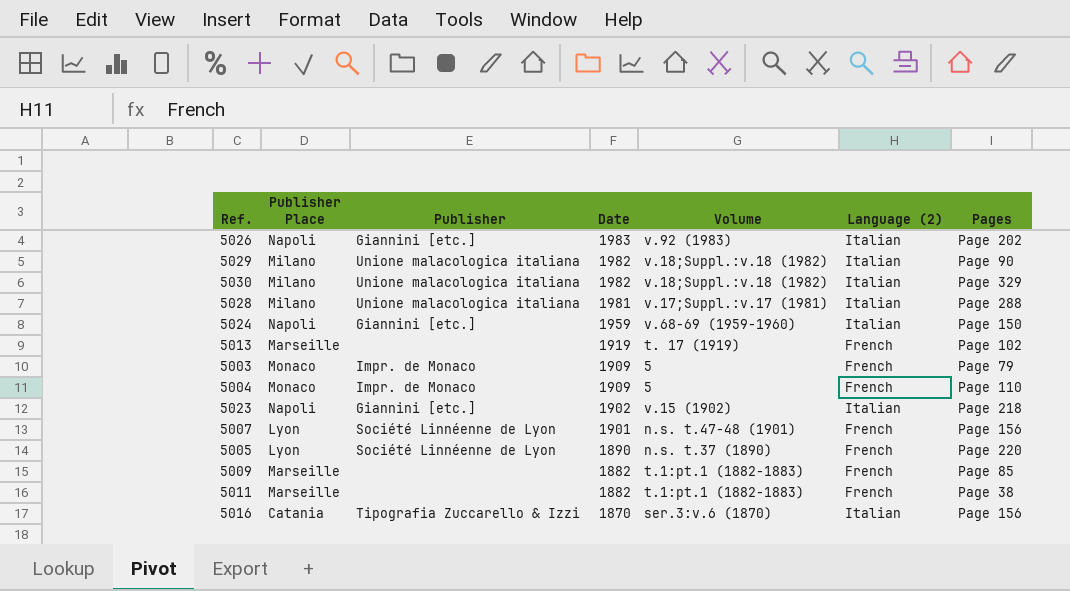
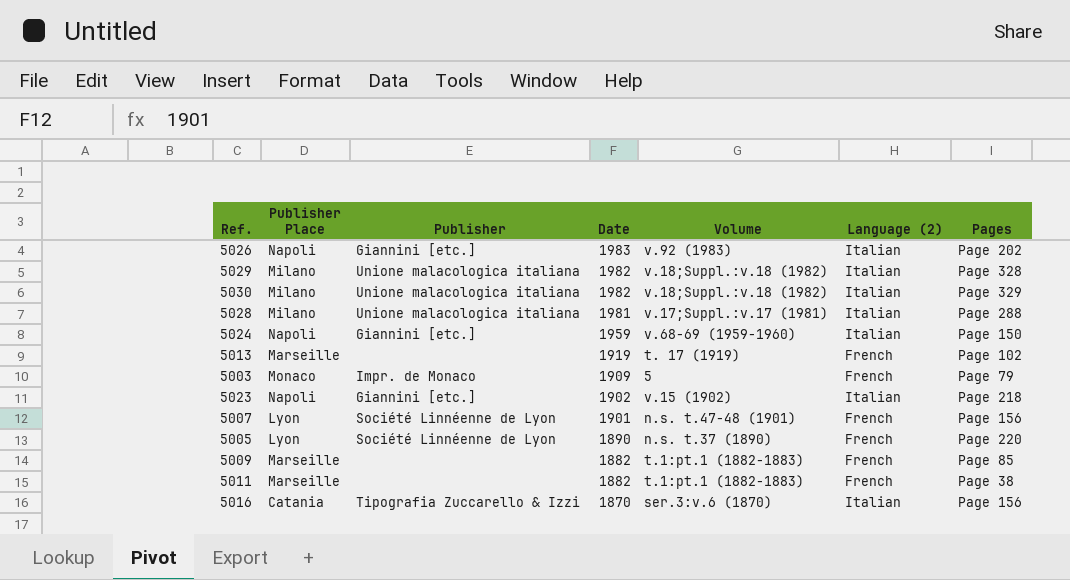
row 5004: Monaco | Impr. de Monaco | 1909 | 5 | French | Page 110 -> none
5029 | Pages: Page 90 -> Page 328

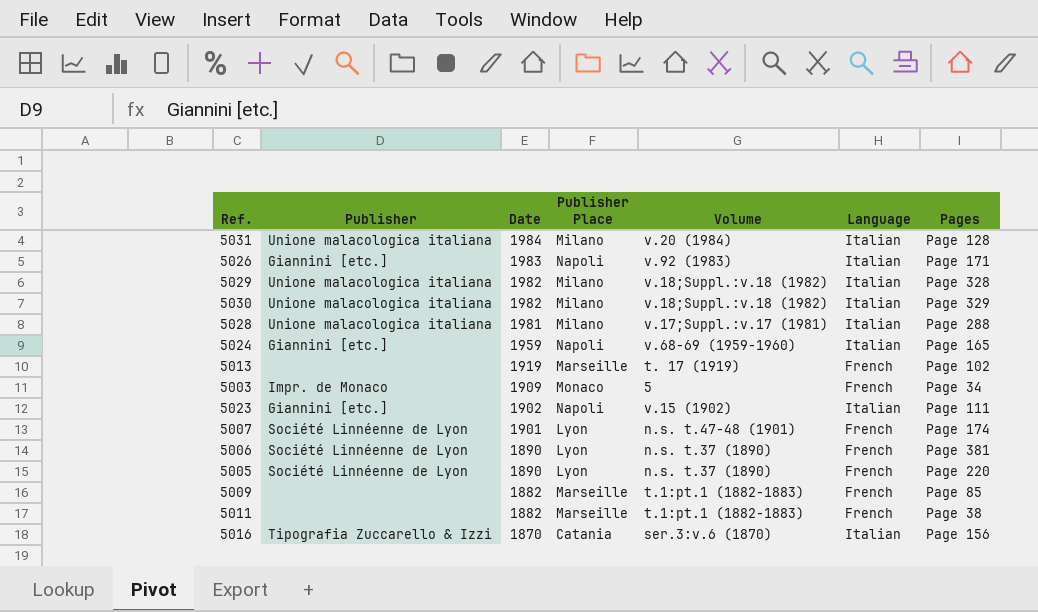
column Publisher Place | position: 2 -> 4
column name: Language (2) -> Language
row 5031: none -> Unione malacologica italiana | 1984 | Milano | v.20 (1984) | Italian | Page 128
5026 | Pages: Page 202 -> Page 171
5024 | Pages: Page 150 -> Page 165
5003 | Pages: Page 79 -> Page 34
5023 | Pages: Page 218 -> Page 111
5007 | Pages: Page 156 -> Page 174
row 5006: none -> Société Linnéenne de Lyon | 1890 | Lyon | n.s. t.37 (1890) | French | Page 381

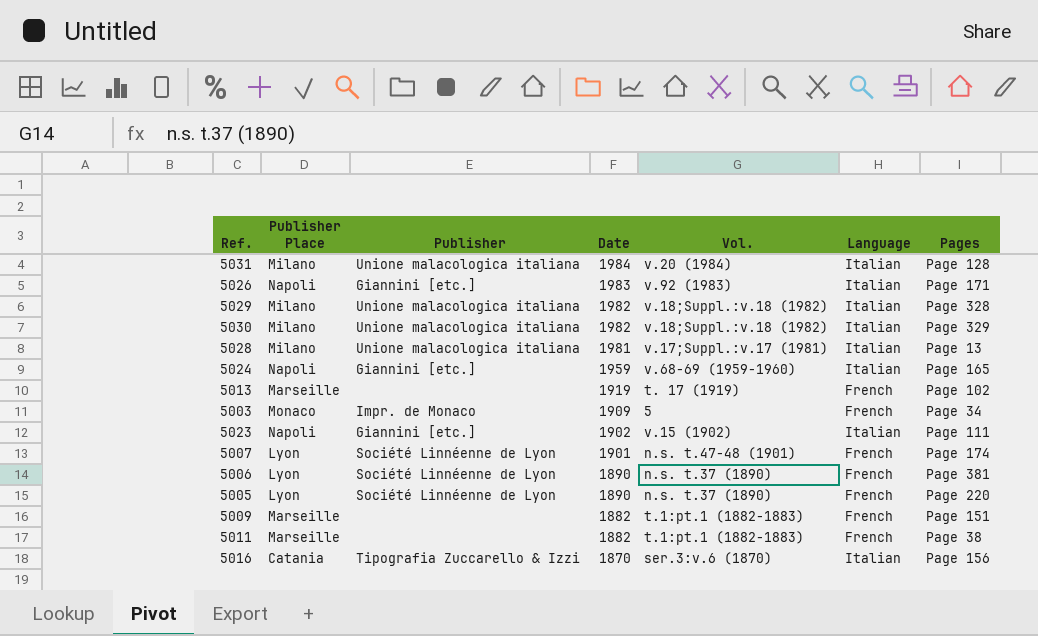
column Publisher Place | position: 4 -> 2
column name: Volume -> Vol.
5028 | Pages: Page 288 -> Page 13
5009 | Pages: Page 85 -> Page 151

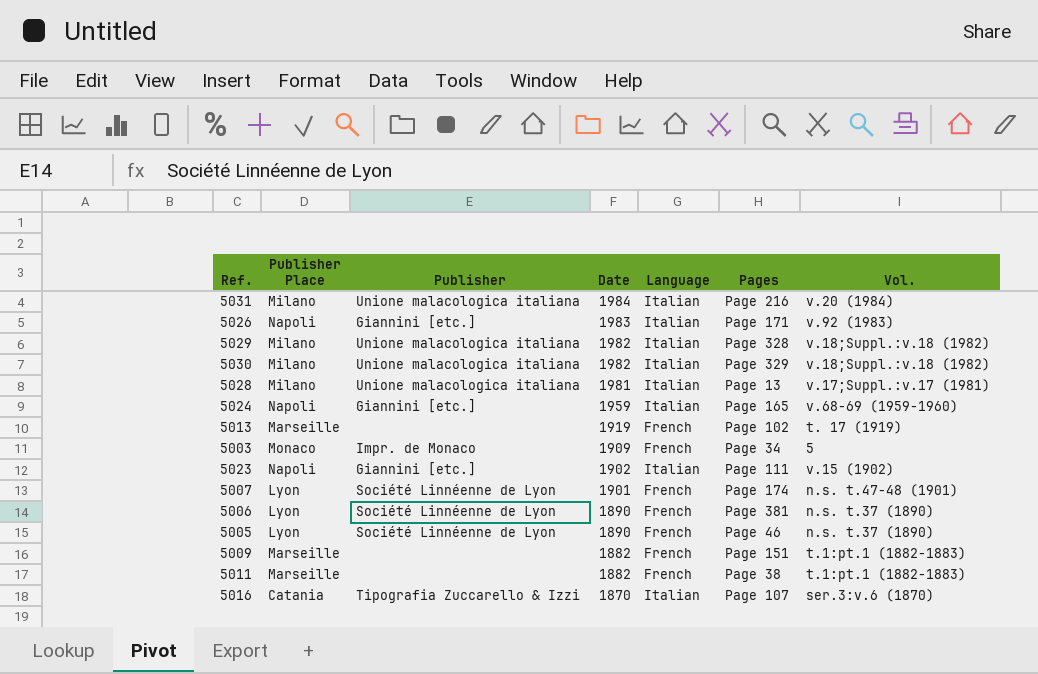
column Vol. | position: 5 -> 7
5031 | Pages: Page 128 -> Page 216
5005 | Pages: Page 220 -> Page 46
5016 | Pages: Page 156 -> Page 107

